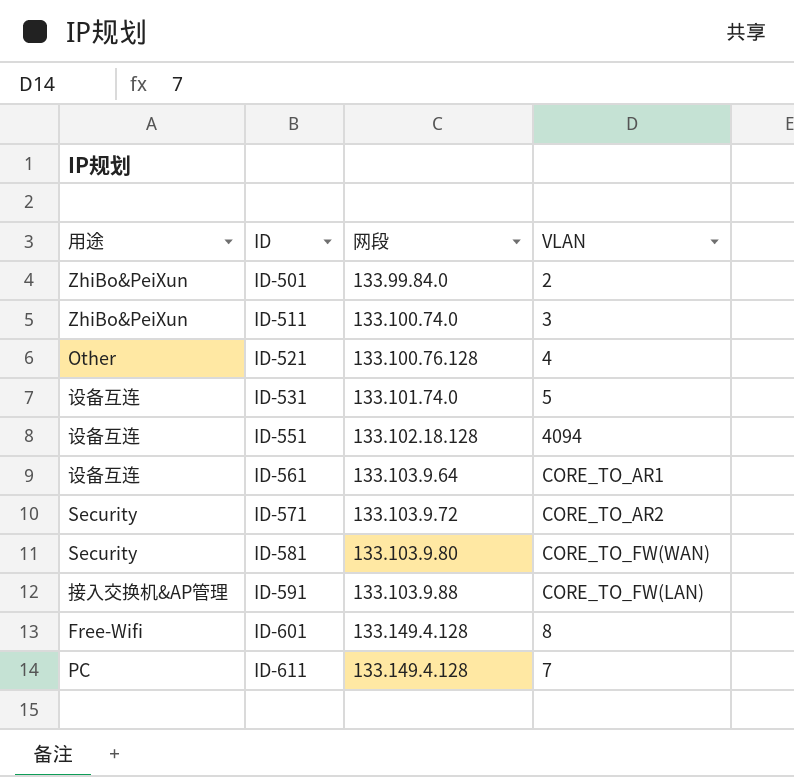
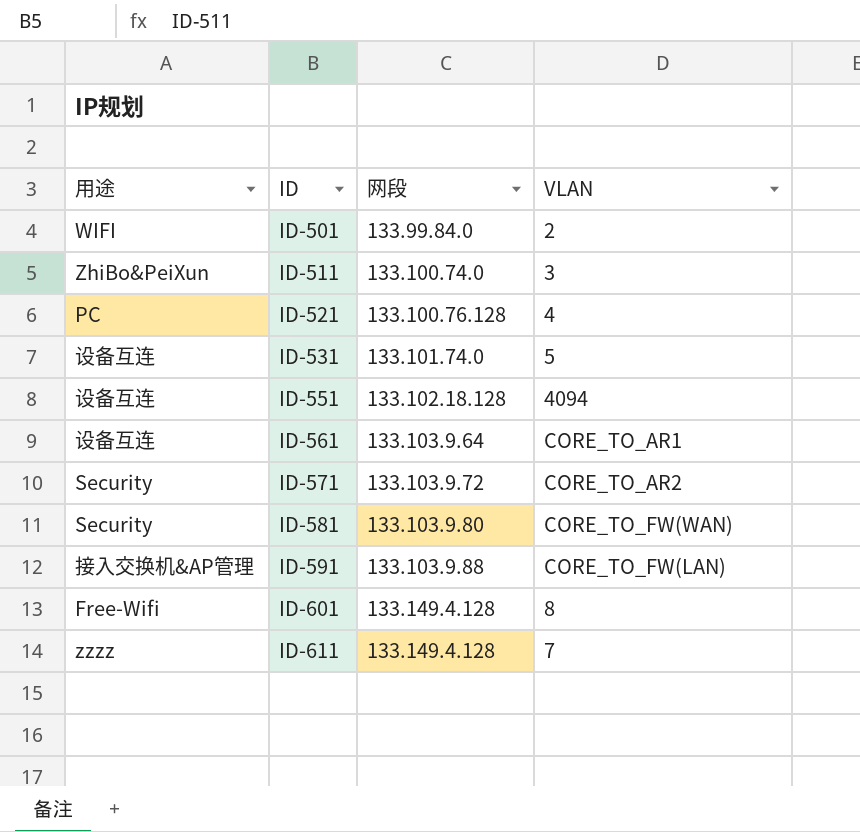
ID-501 | 用途: ZhiBo&PeiXun -> WIFI
ID-521 | 用途: Other -> PC
ID-611 | 用途: PC -> zzzz

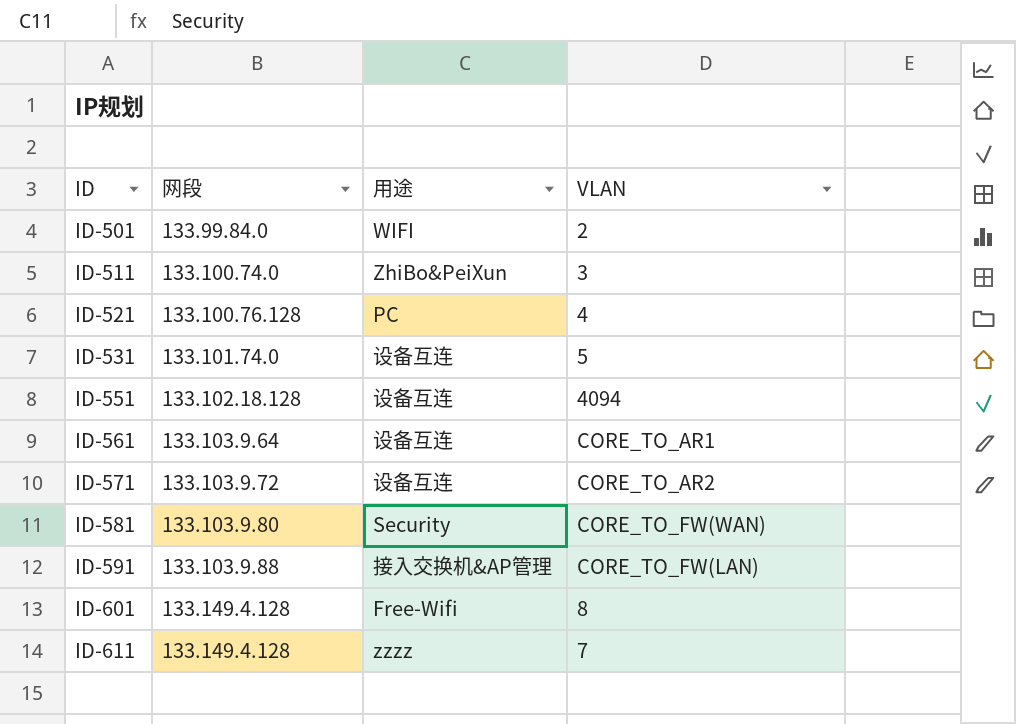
column 用途 | position: 1 -> 3
ID-571 | 用途: Security -> 设备互连

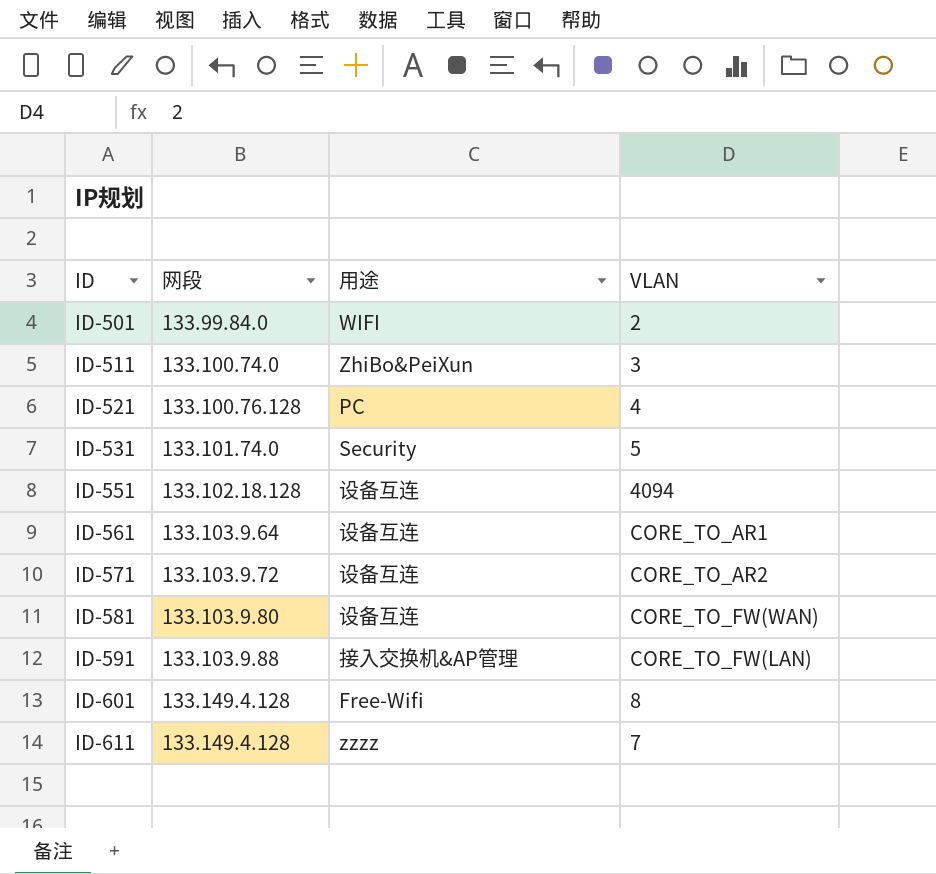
ID-531 | 用途: 设备互连 -> Security
ID-581 | 用途: Security -> 设备互连

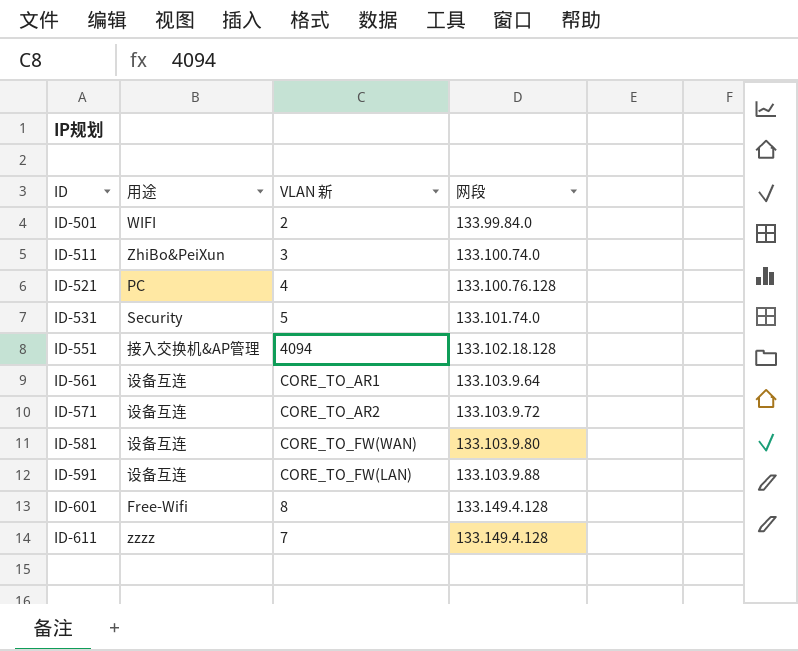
column name: VLAN -> VLAN 新
column 网段 | position: 2 -> 4
ID-551 | 用途: 设备互连 -> 接入交换机&AP管理
ID-591 | 用途: 接入交换机&AP管理 -> 设备互连

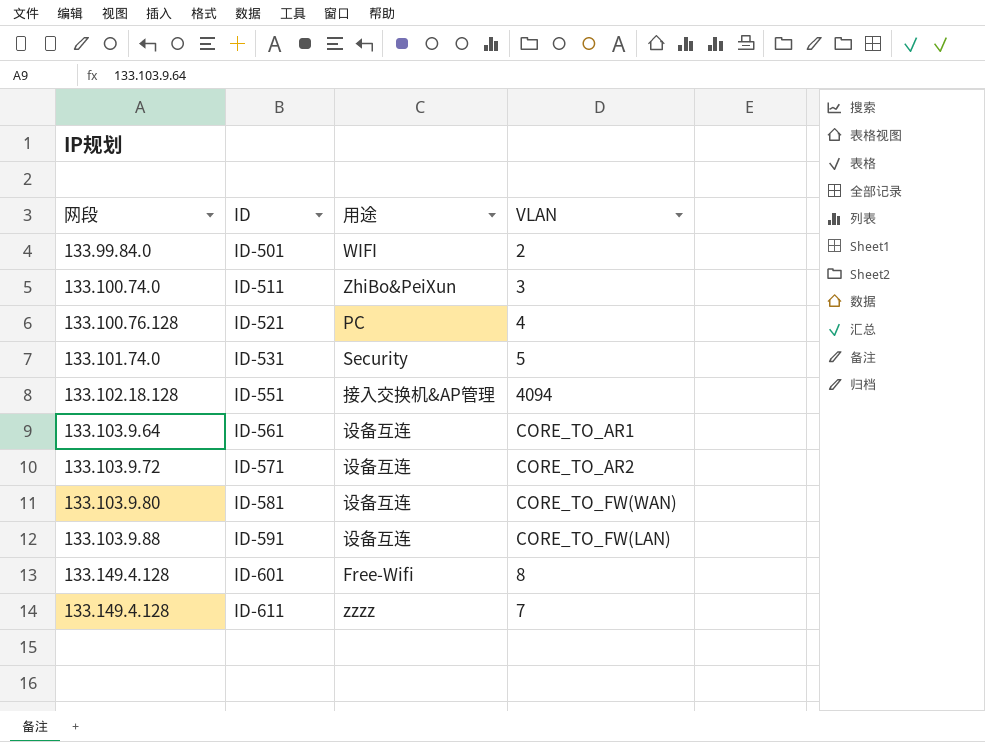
column 网段 | position: 4 -> 1
column name: VLAN 新 -> VLAN

